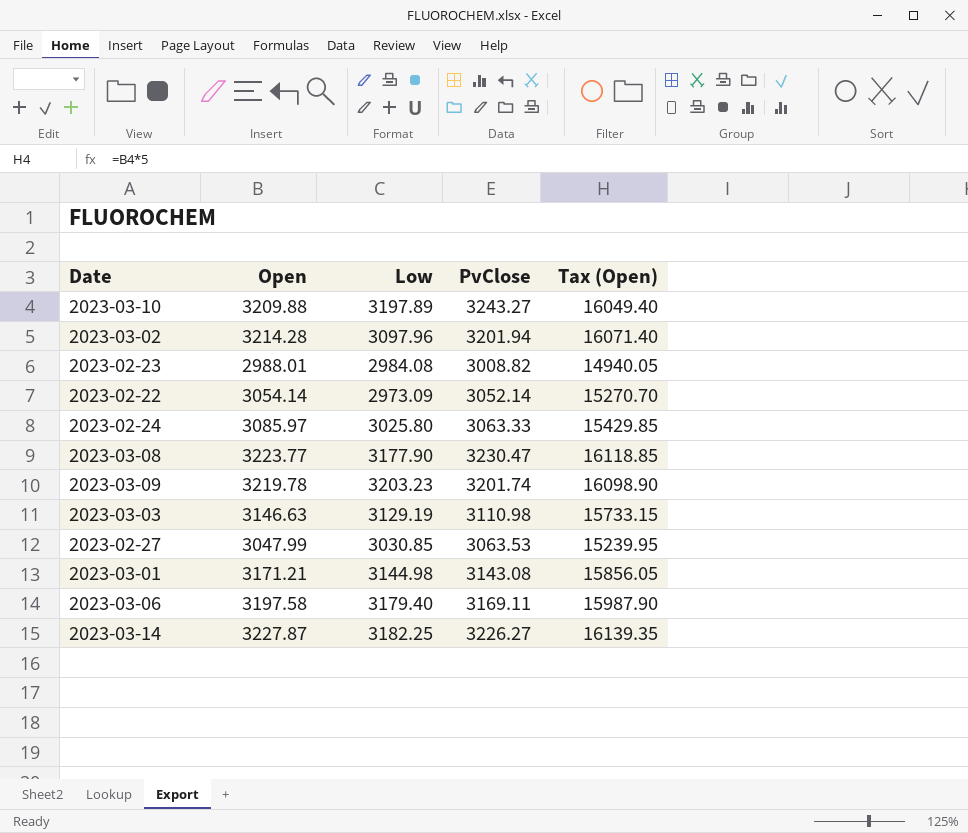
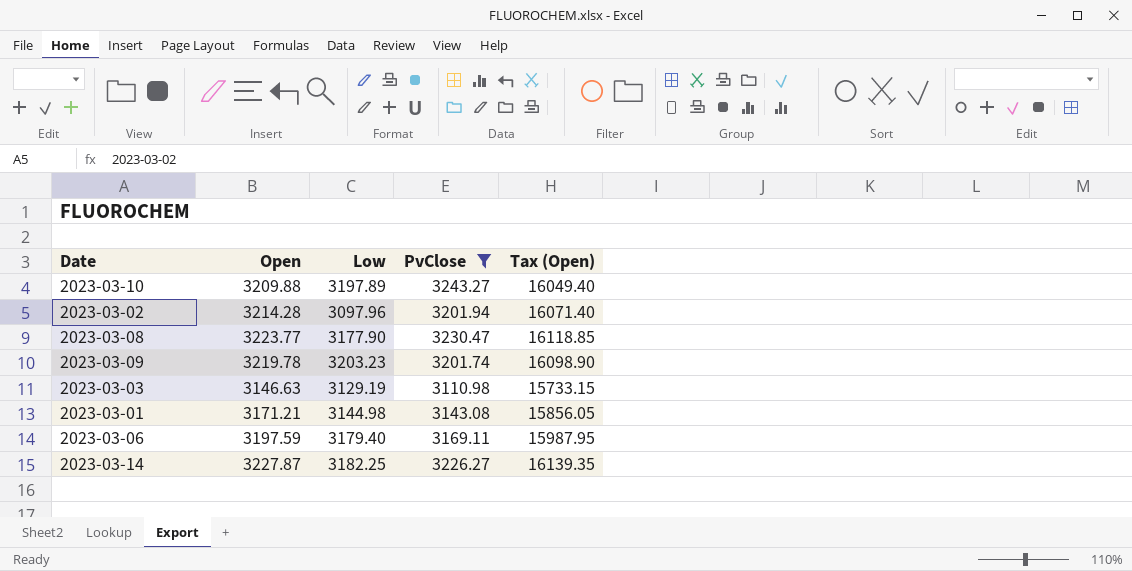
filter: none -> PvClose >= 3110.98
2023-03-06 | Open: 3197.58 -> 3197.59
2023-03-06 | Tax (Open): 15987.90 -> 15987.95

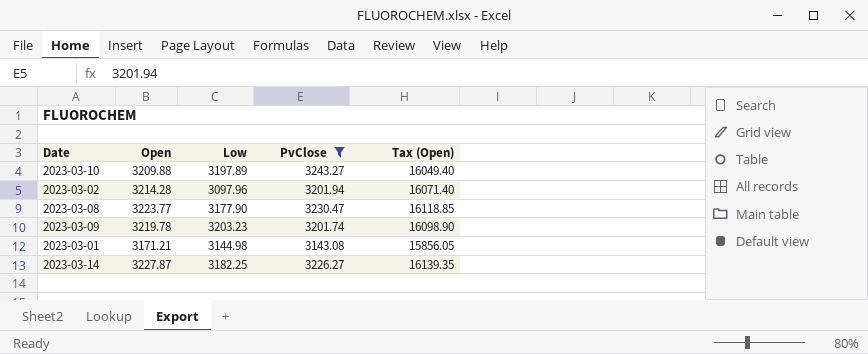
row 2023-03-03: 3146.63 | 3129.19 | 3110.98 | 15733.15 -> none
row 2023-03-06: 3197.59 | 3179.40 | 3169.11 | 15987.95 -> none

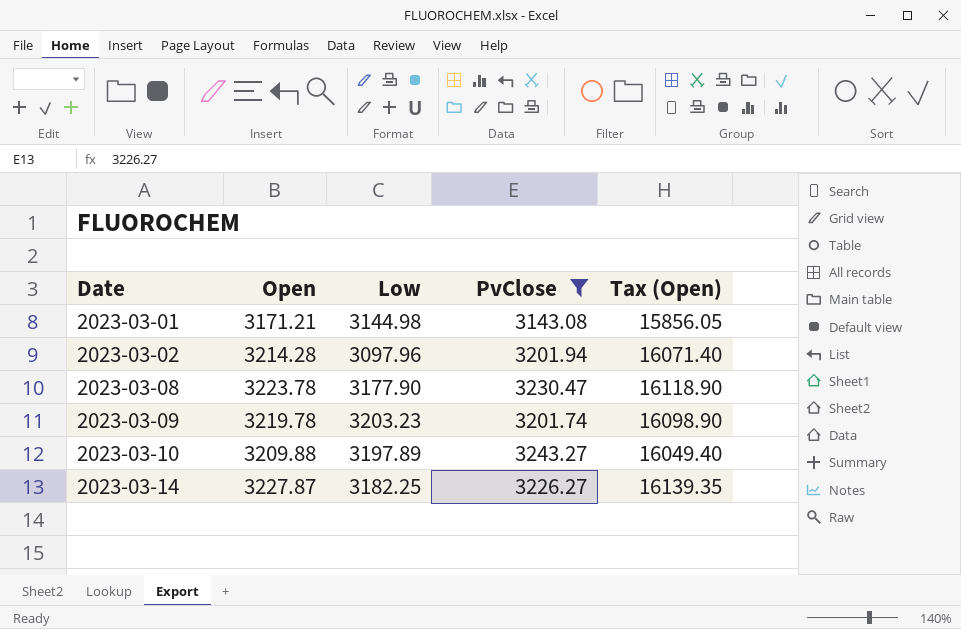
row order: none -> Date ascending
2023-03-08 | Open: 3223.77 -> 3223.78
2023-03-08 | Tax (Open): 16118.85 -> 16118.90

